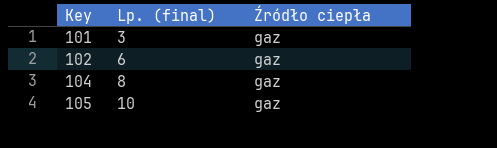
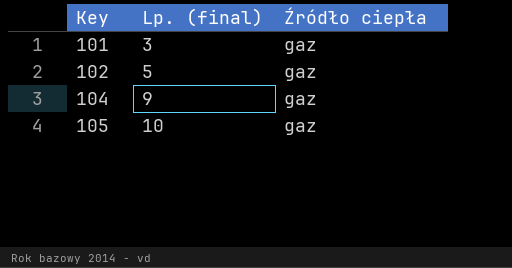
102 | Lp. (final): 6 -> 5
104 | Lp. (final): 8 -> 9

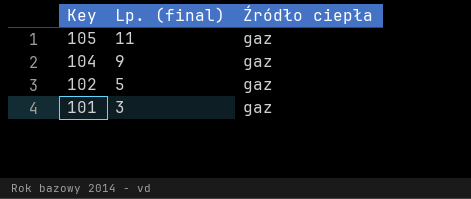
row order: Key ascending -> Key descending
105 | Lp. (final): 10 -> 11

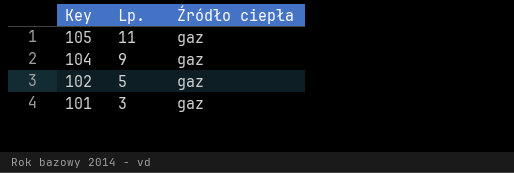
column name: Lp. (final) -> Lp.

